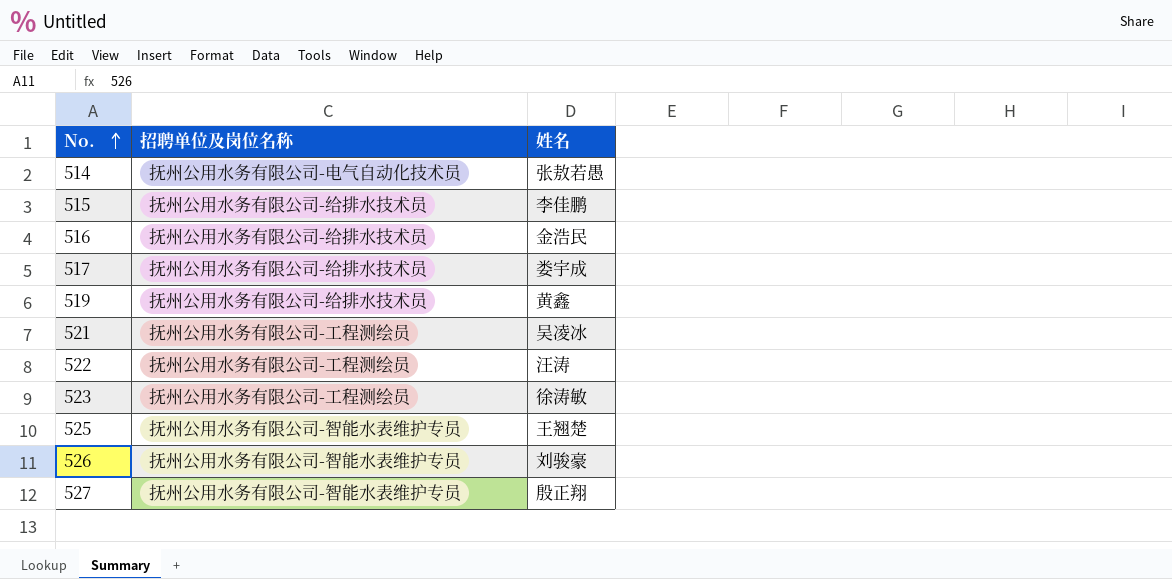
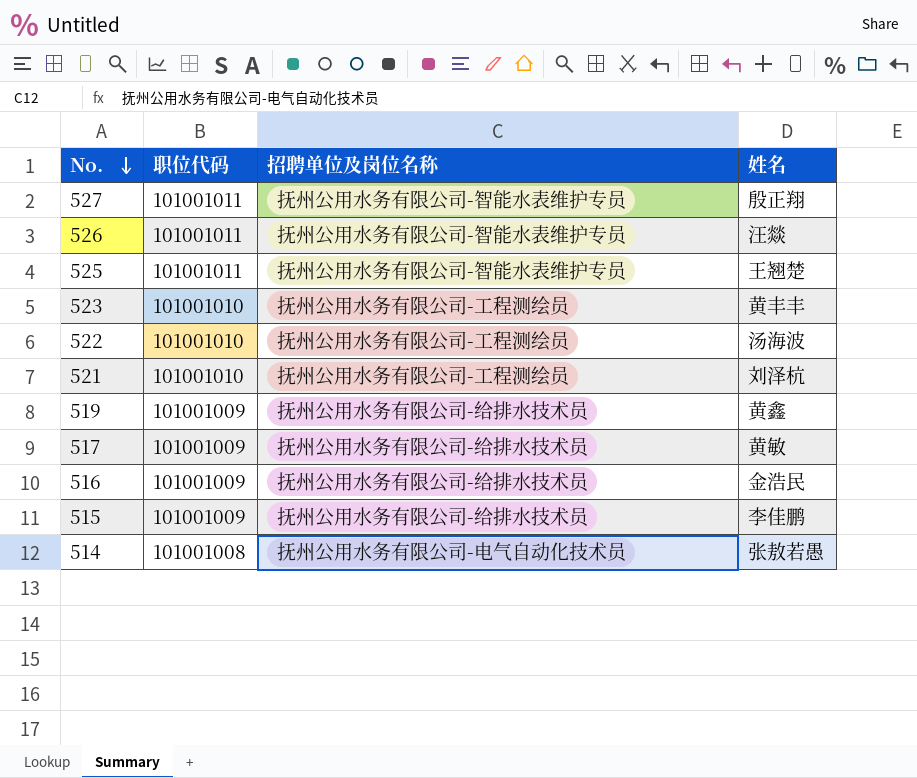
row order: No. ascending -> No. descending
column 职位代码 | position: none -> 2
526 | 姓名: 刘骏豪 -> 汪燚
523 | 姓名: 徐涛敏 -> 黄丰丰
522 | 姓名: 汪涛 -> 汤海波
521 | 姓名: 吴凌冰 -> 刘泽杭
517 | 姓名: 娄宇成 -> 黄敏

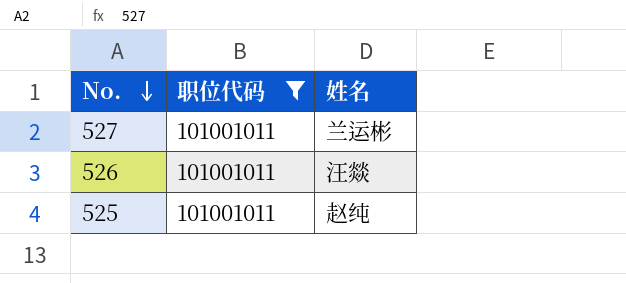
filter: none -> 职位代码 = 101001011
column 招聘单位及岗位名称 | position: 3 -> none
527 | 姓名: 殷正翔 -> 兰运彬
525 | 姓名: 王翘楚 -> 赵纯

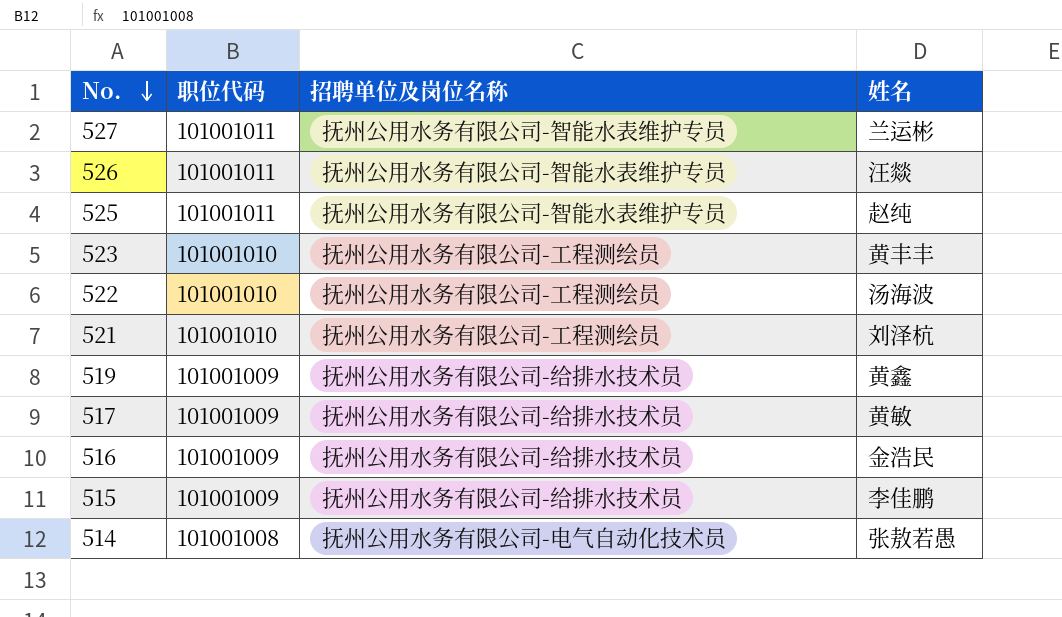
filter: 职位代码 = 101001011 -> none
column 招聘单位及岗位名称 | position: none -> 3

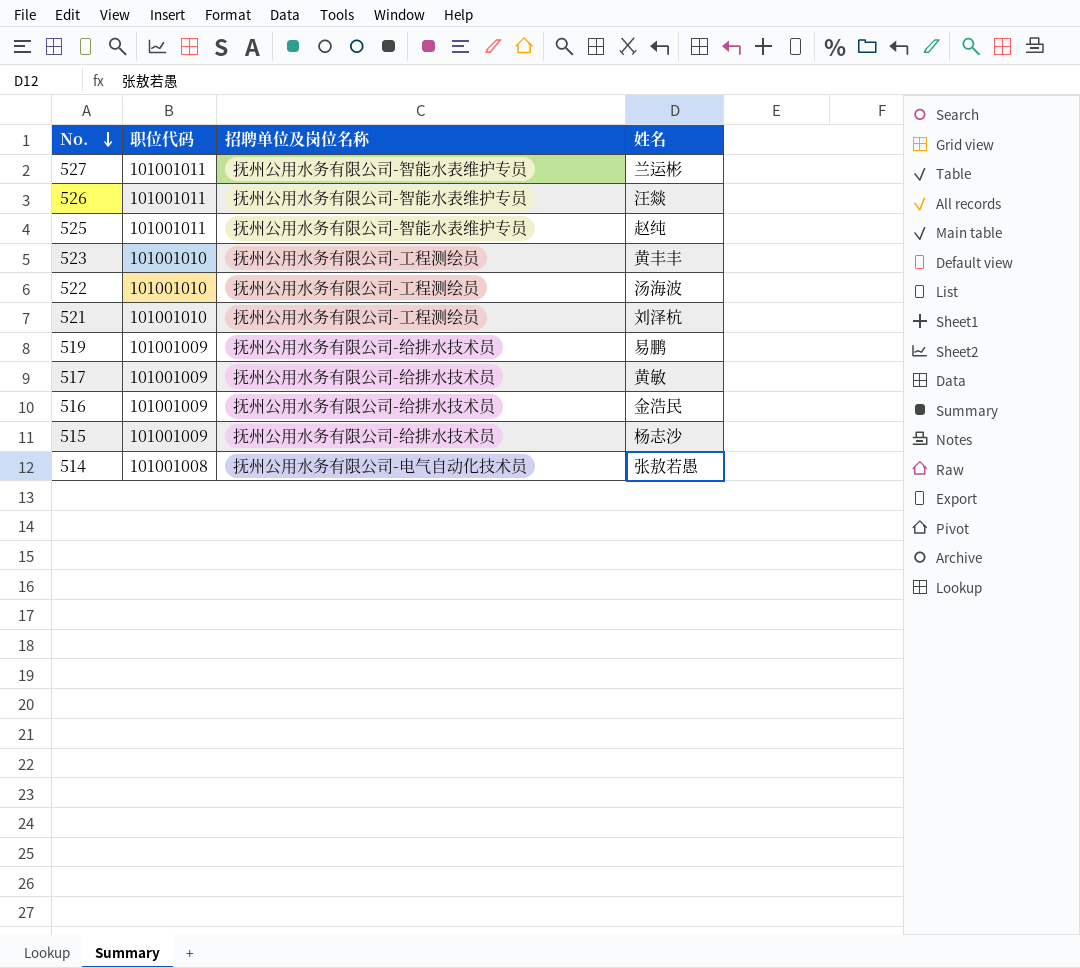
519 | 姓名: 黄鑫 -> 易鹏
515 | 姓名: 李佳鹏 -> 杨志沙

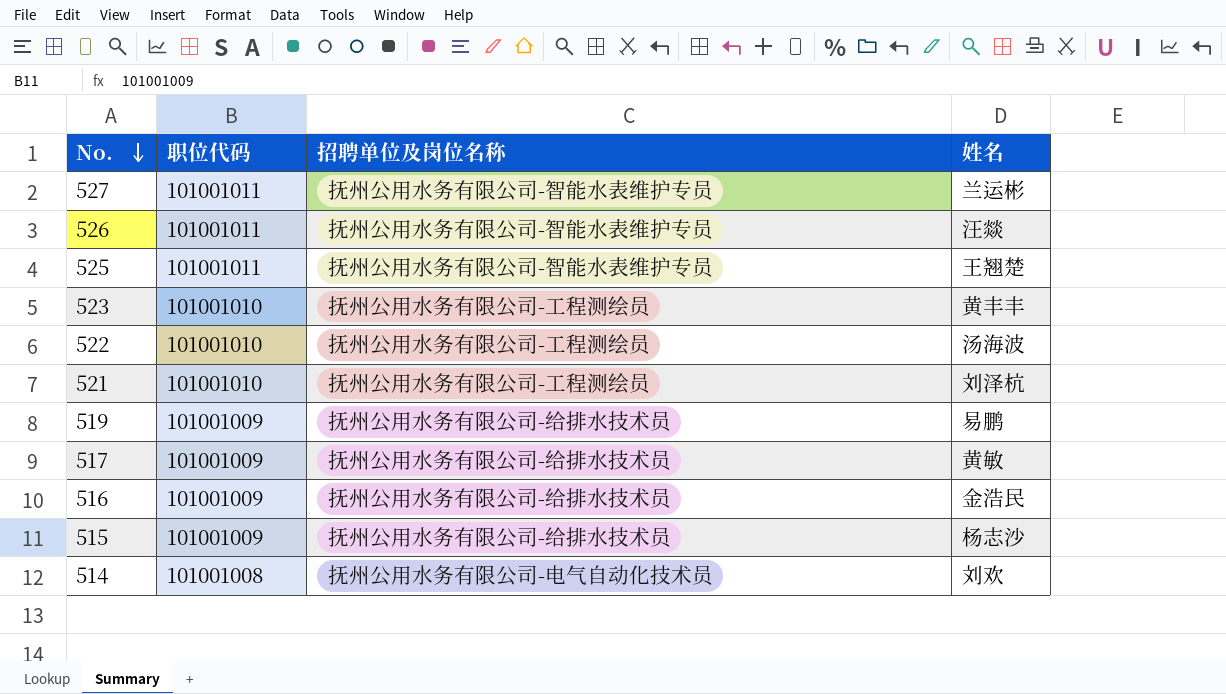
525 | 姓名: 赵纯 -> 王翘楚
514 | 姓名: 张敖若愚 -> 刘欢

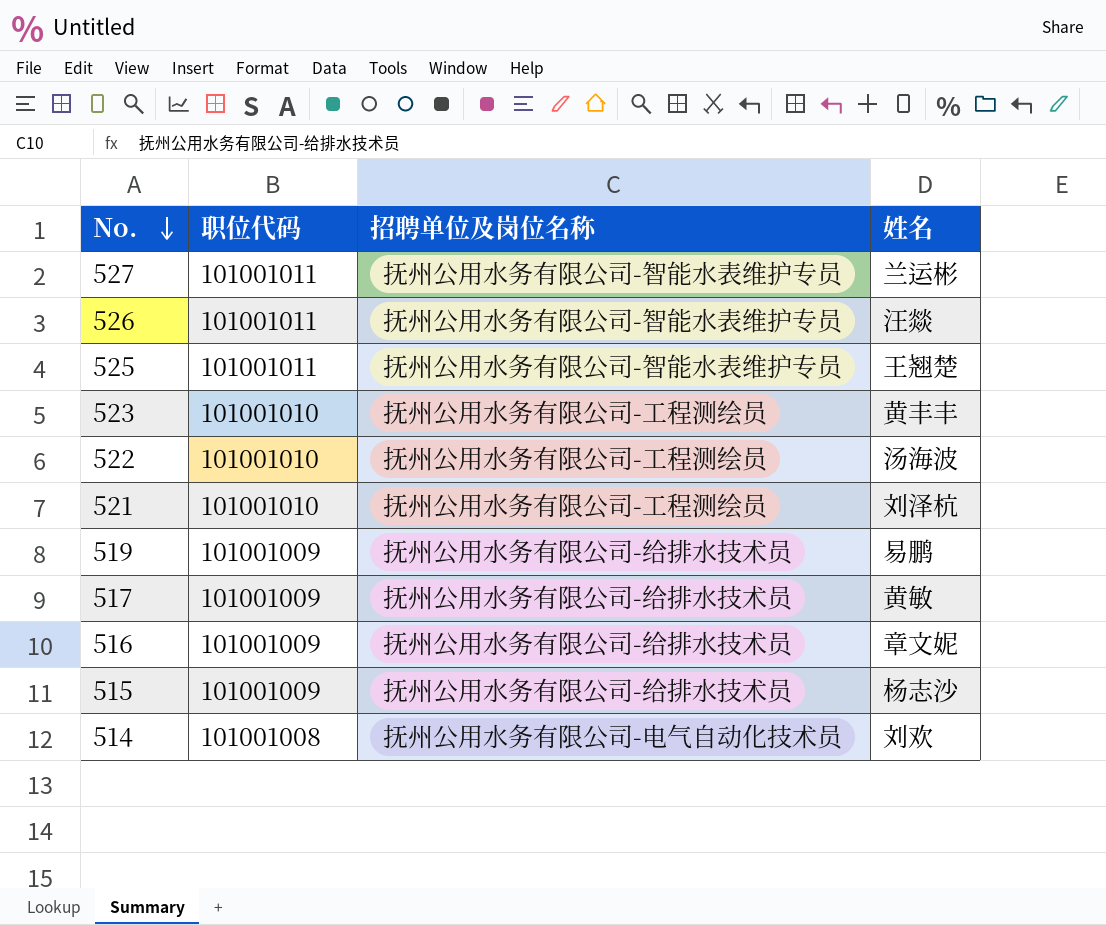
516 | 姓名: 金浩民 -> 章文妮

